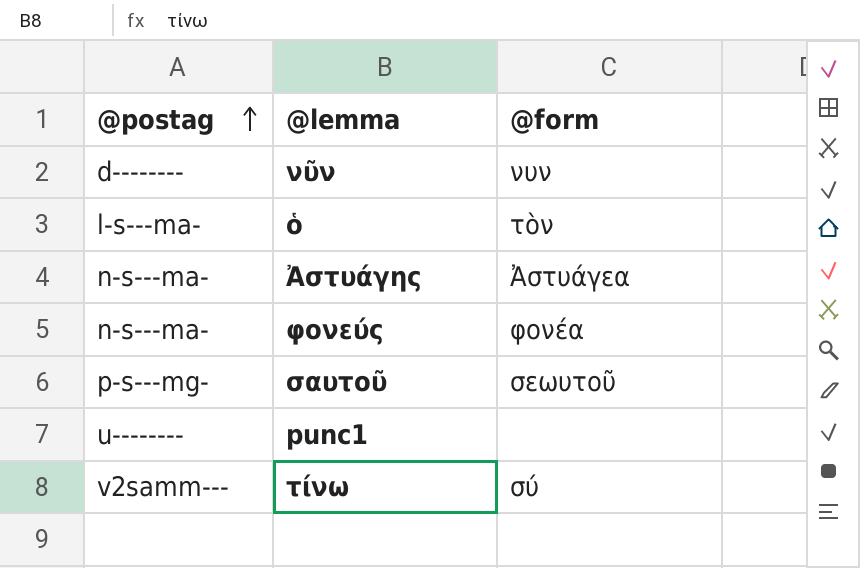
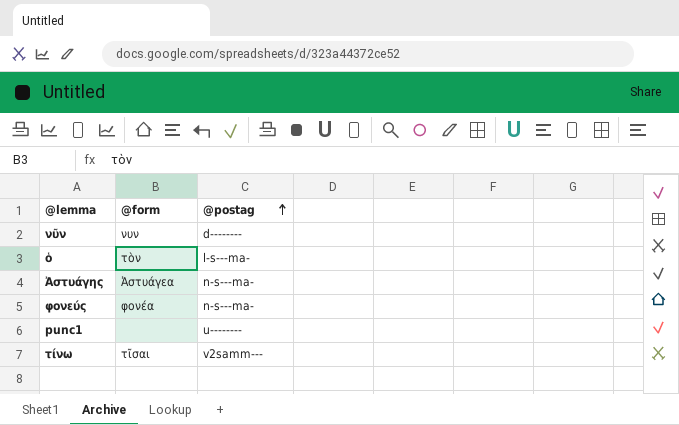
column @postag | position: 1 -> 3
row σαυτοῦ: p-s---mg- | σεωυτοῦ -> none
τίνω | @form: σύ -> τῖσαι

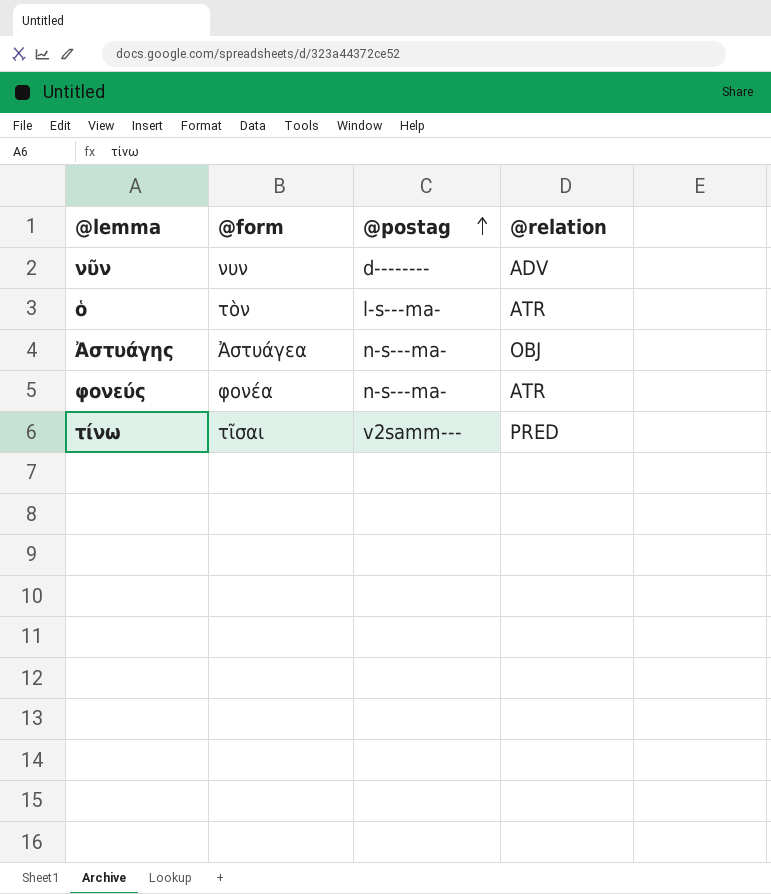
column @relation | position: none -> 4
row punc1: none | u-------- -> none

